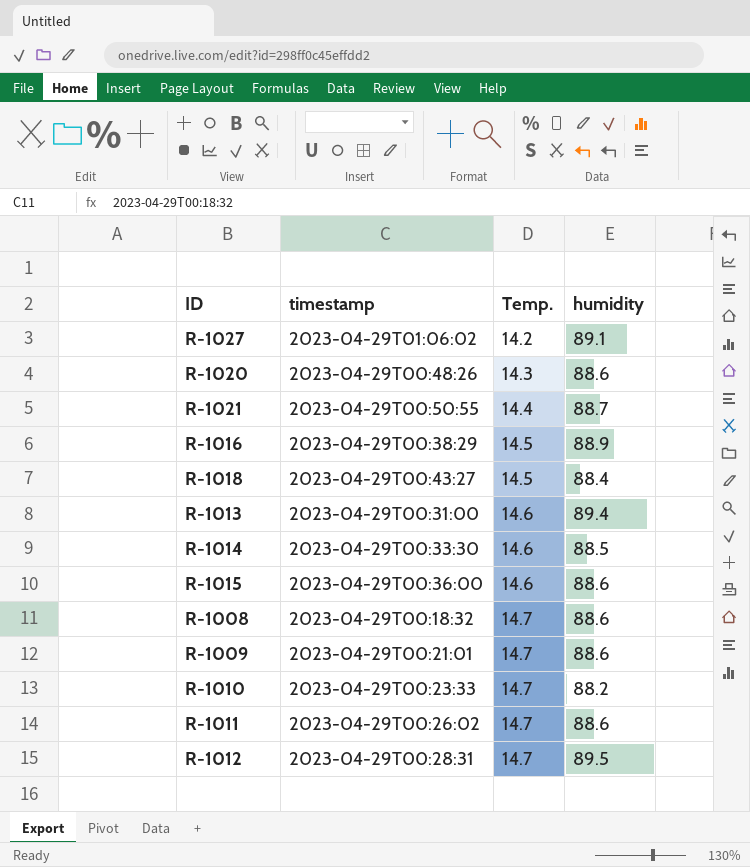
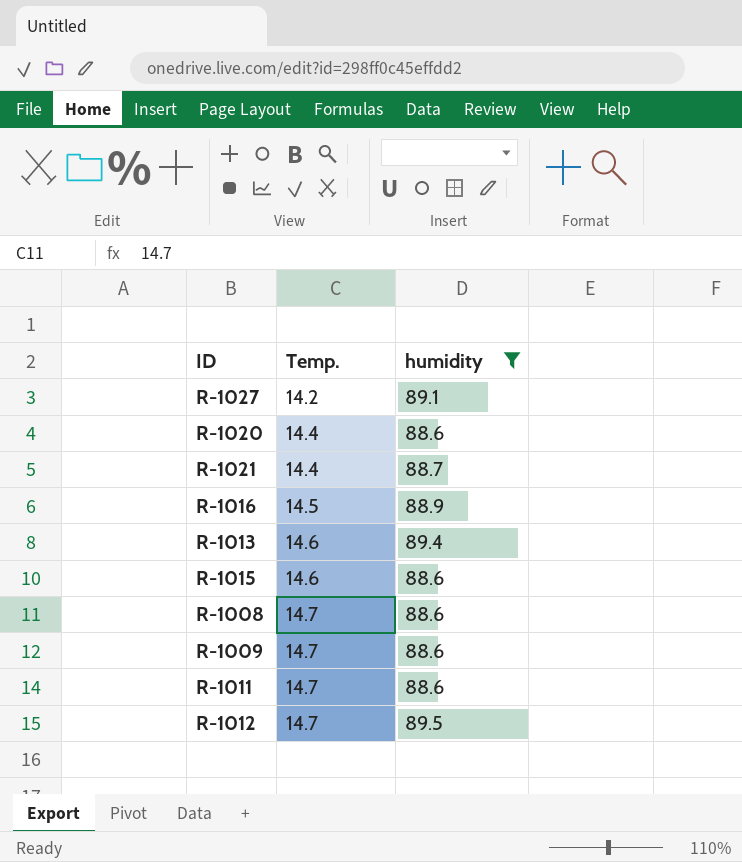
filter: none -> humidity >= 88.6
column timestamp | position: 2 -> none
R-1020 | Temp.: 14.3 -> 14.4

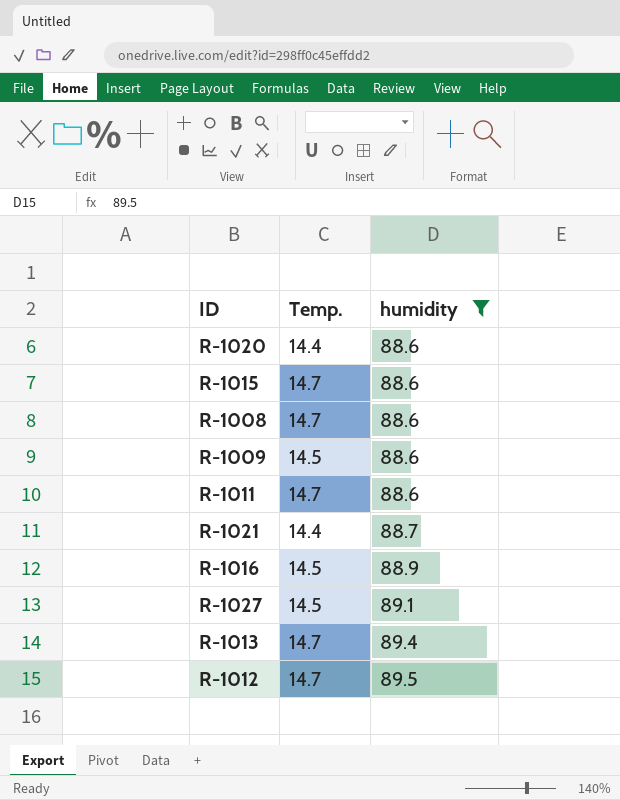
row order: Temp. ascending -> humidity ascending
R-1015 | Temp.: 14.6 -> 14.7
R-1009 | Temp.: 14.7 -> 14.5
R-1027 | Temp.: 14.2 -> 14.5
R-1013 | Temp.: 14.6 -> 14.7

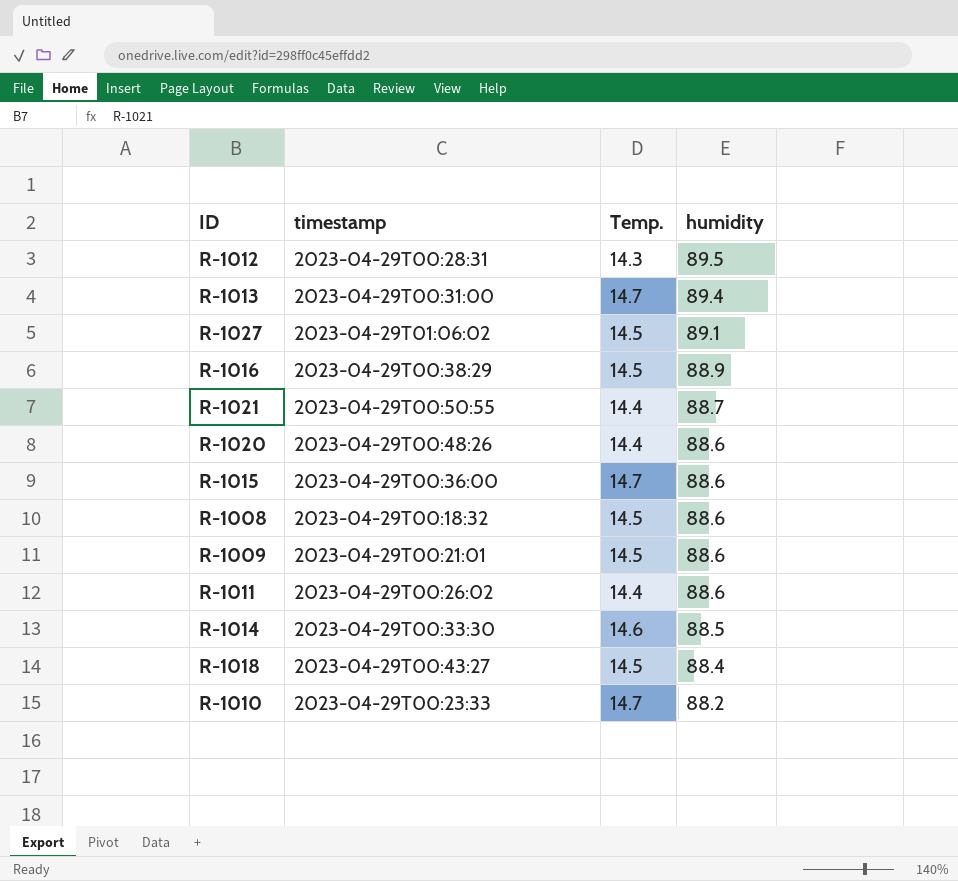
filter: humidity >= 88.6 -> none
row order: humidity ascending -> humidity descending
column timestamp | position: none -> 2
R-1012 | Temp.: 14.7 -> 14.3
R-1008 | Temp.: 14.7 -> 14.5
R-1011 | Temp.: 14.7 -> 14.4

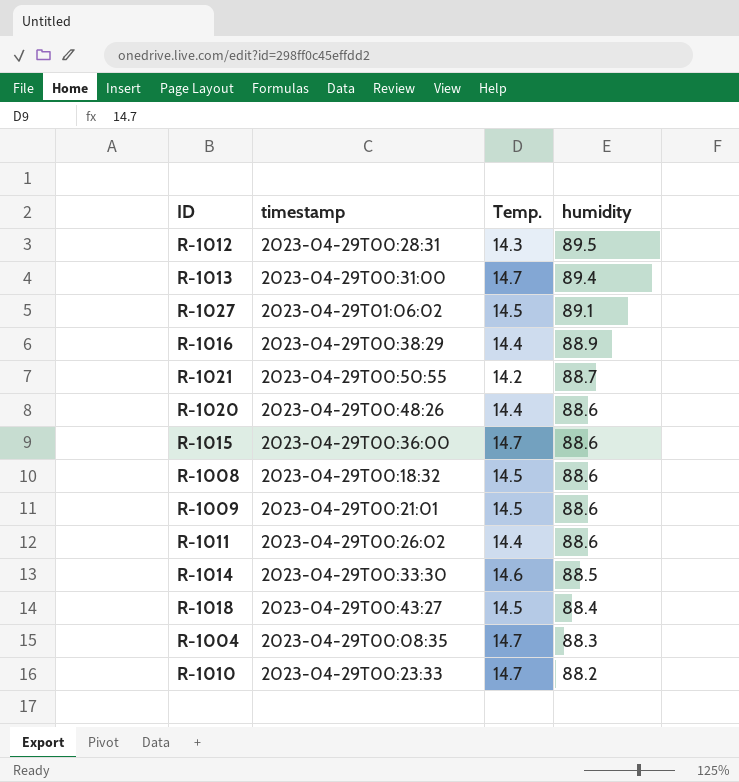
R-1016 | Temp.: 14.5 -> 14.4
R-1021 | Temp.: 14.4 -> 14.2
row R-1004: none -> 2023-04-29T00:08:35 | 14.7 | 88.3

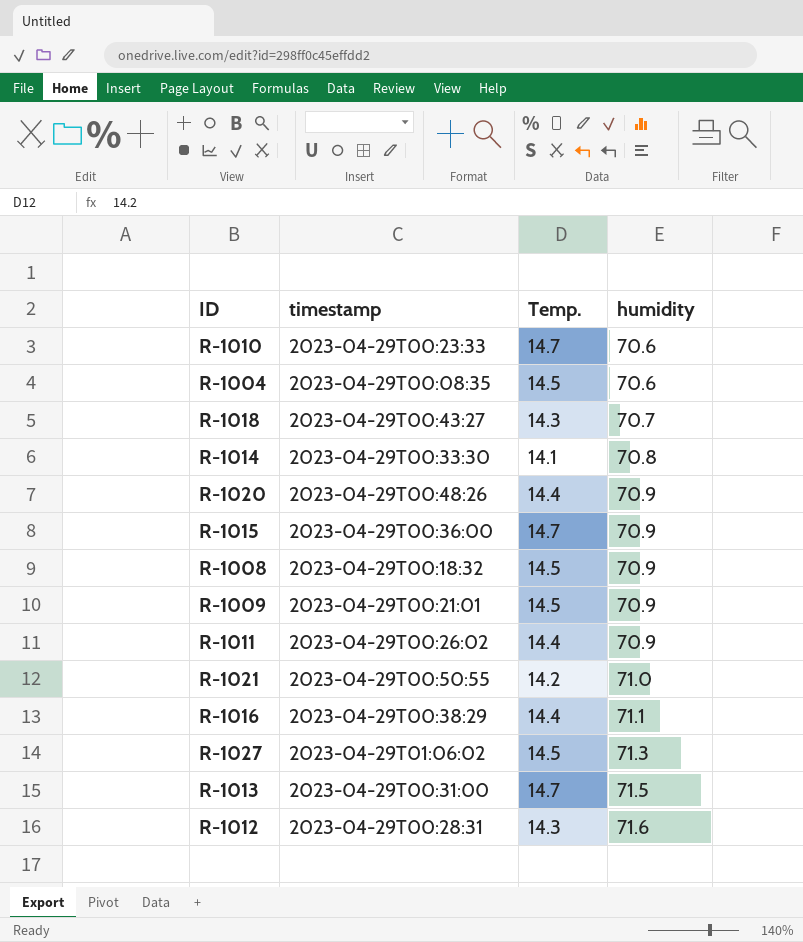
row order: humidity descending -> humidity ascending
R-1010 | humidity: 88.2 -> 70.6
R-1004 | Temp.: 14.7 -> 14.5
R-1004 | humidity: 88.3 -> 70.6
R-1018 | Temp.: 14.5 -> 14.3
R-1018 | humidity: 88.4 -> 70.7
R-1014 | Temp.: 14.6 -> 14.1
R-1014 | humidity: 88.5 -> 70.8
R-1020 | humidity: 88.6 -> 70.9
R-1015 | humidity: 88.6 -> 70.9
R-1008 | humidity: 88.6 -> 70.9
R-1009 | humidity: 88.6 -> 70.9
R-1011 | humidity: 88.6 -> 70.9
R-1021 | humidity: 88.7 -> 71.0
R-1016 | humidity: 88.9 -> 71.1
R-1027 | humidity: 89.1 -> 71.3
R-1013 | humidity: 89.4 -> 71.5
R-1012 | humidity: 89.5 -> 71.6

